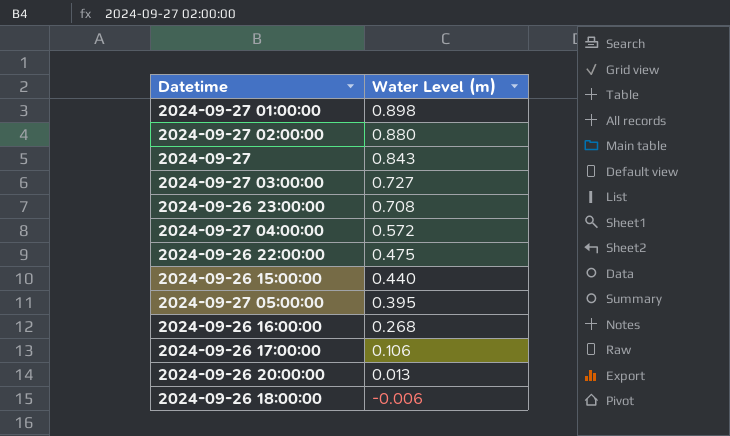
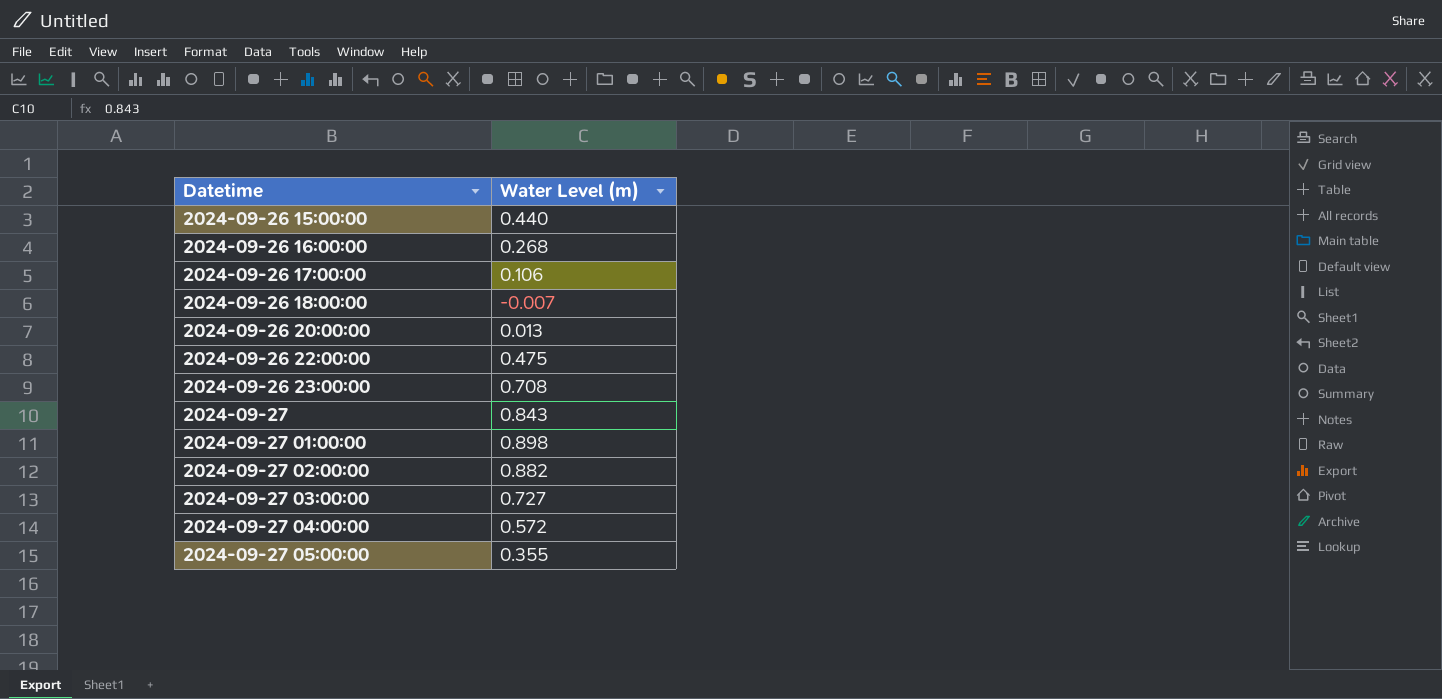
row order: Water Level (m) descending -> Datetime ascending
2024-09-26 18:00:00 | Water Level (m): -0.006 -> -0.007
2024-09-27 02:00:00 | Water Level (m): 0.880 -> 0.882
2024-09-27 05:00:00 | Water Level (m): 0.395 -> 0.355

